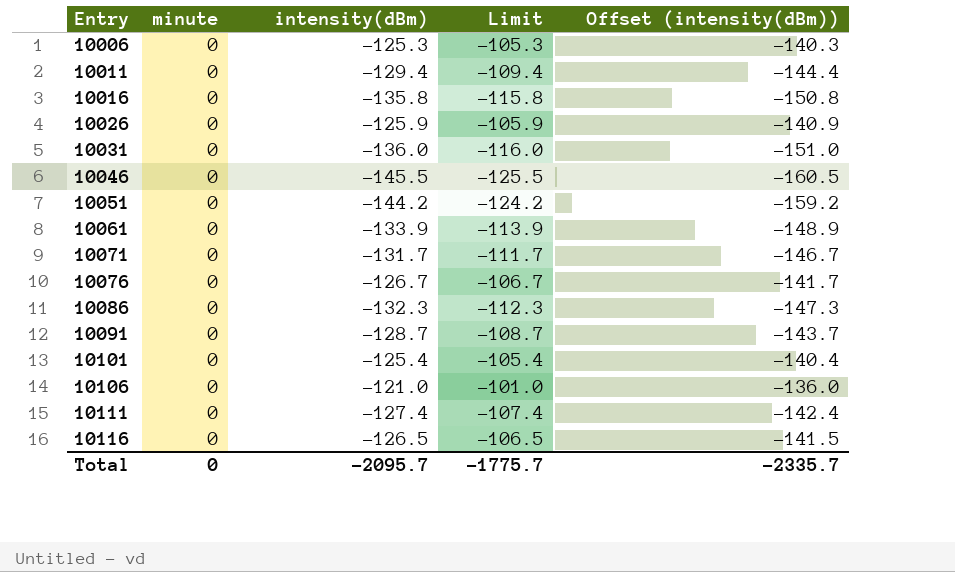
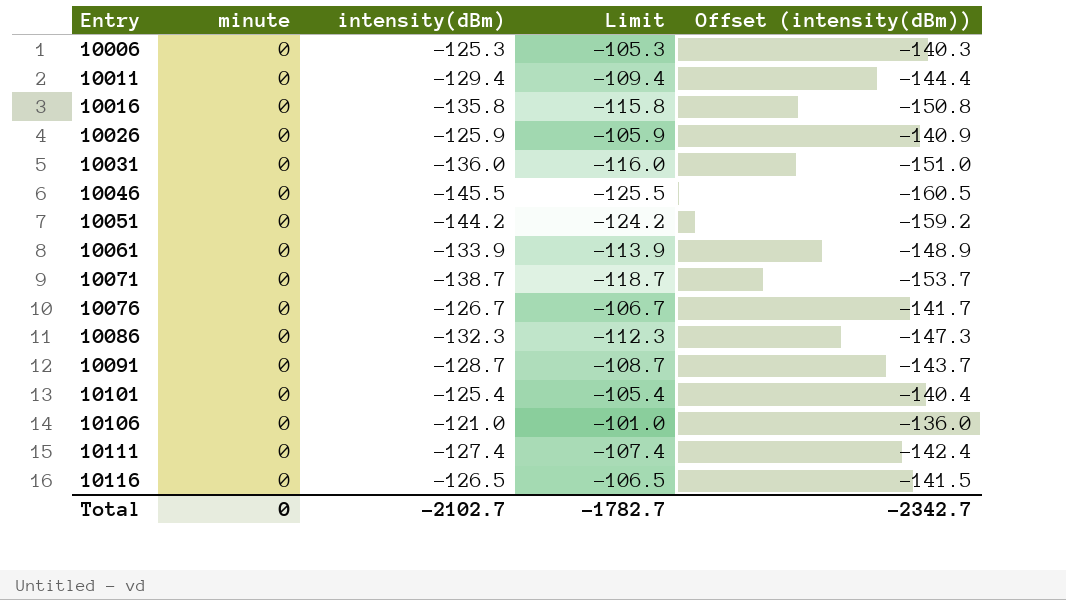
10071 | intensity(dBm): -131.7 -> -138.7
10071 | Limit: -111.7 -> -118.7
10071 | Offset (intensity(dBm)): -146.7 -> -153.7
Total | intensity(dBm): -2095.7 -> -2102.7
Total | Limit: -1775.7 -> -1782.7
Total | Offset (intensity(dBm)): -2335.7 -> -2342.7

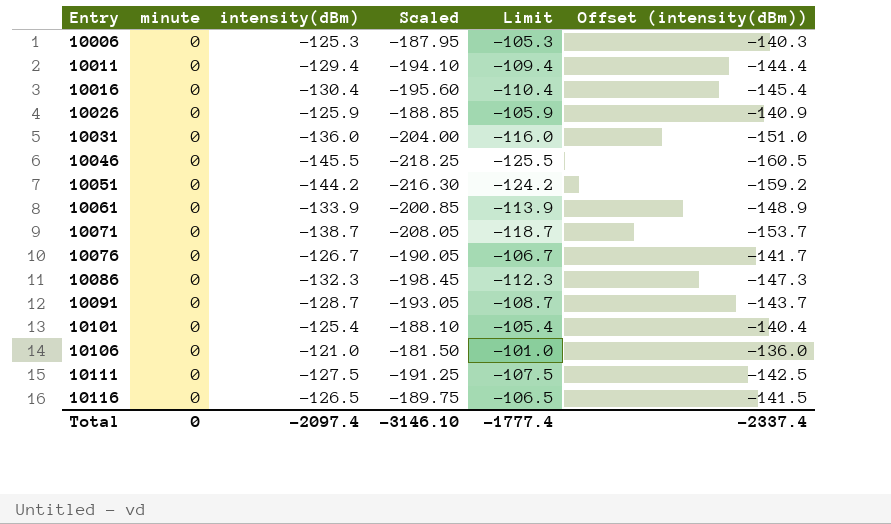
column Scaled | formula: none -> [intensity(dBm)] * 1.5
10016 | intensity(dBm): -135.8 -> -130.4
10016 | Limit: -115.8 -> -110.4
10016 | Offset (intensity(dBm)): -150.8 -> -145.4
10111 | intensity(dBm): -127.4 -> -127.5
10111 | Limit: -107.4 -> -107.5
10111 | Offset (intensity(dBm)): -142.4 -> -142.5
Total | intensity(dBm): -2102.7 -> -2097.4
Total | Limit: -1782.7 -> -1777.4
Total | Offset (intensity(dBm)): -2342.7 -> -2337.4

